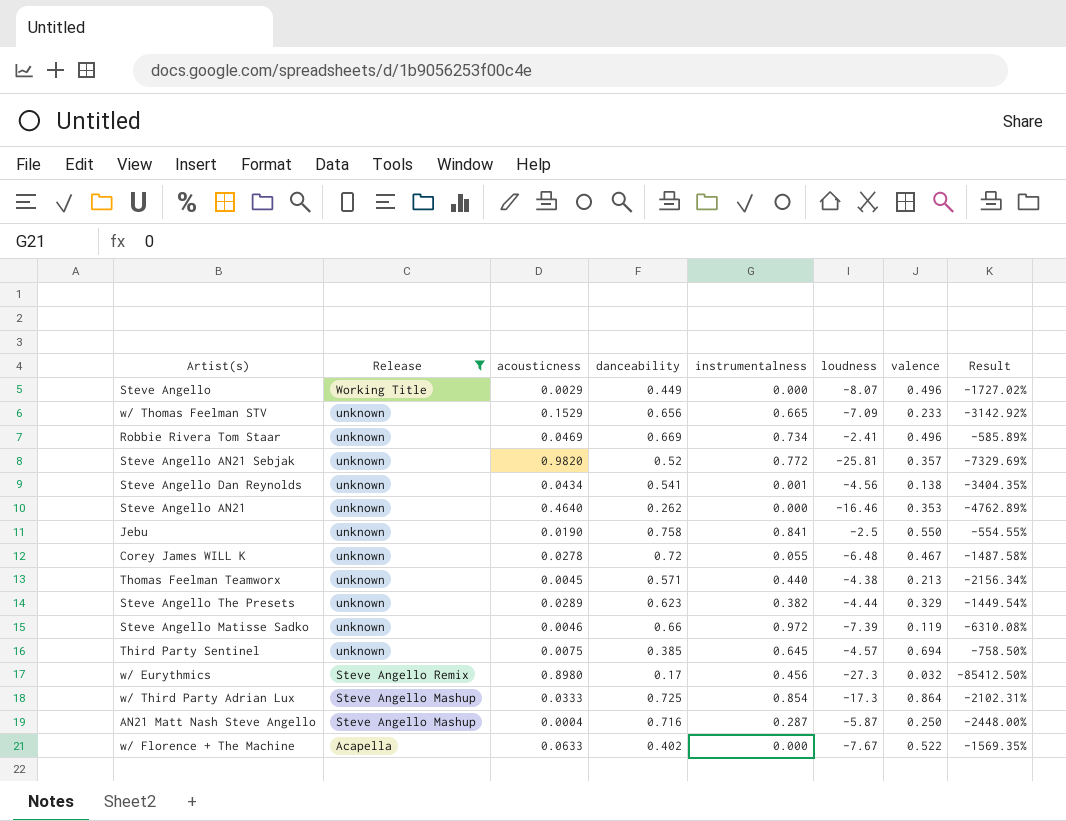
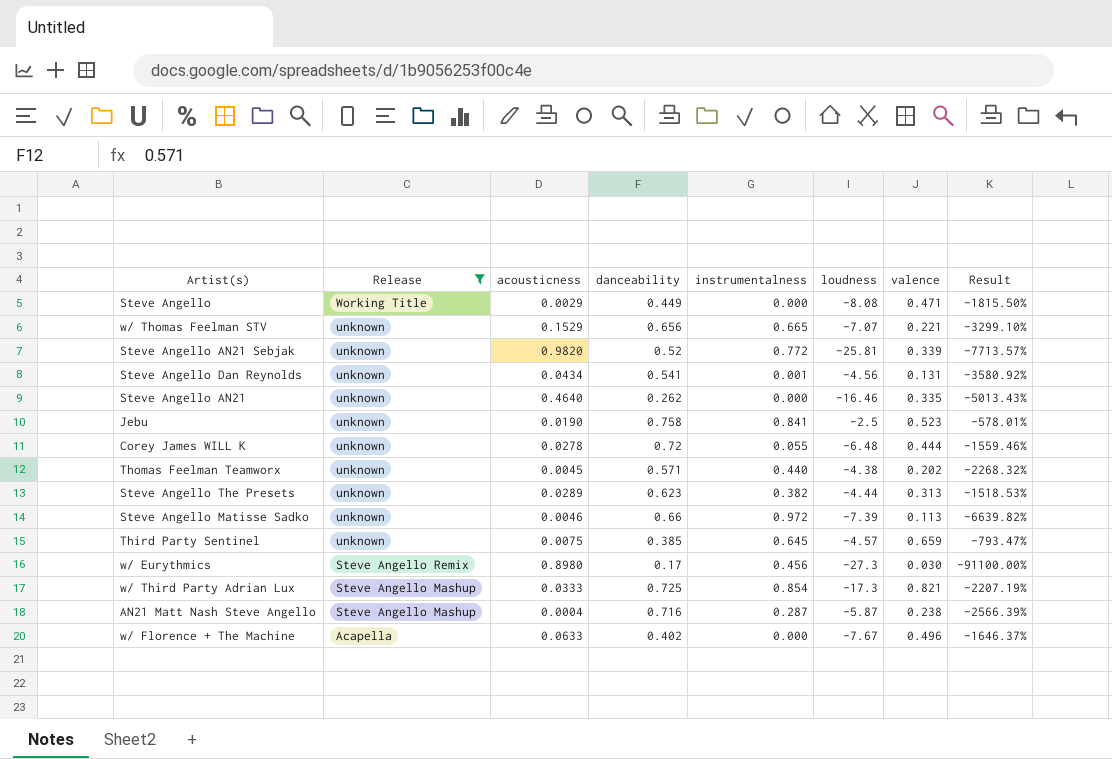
row Robbie Rivera Tom Staar: unknown | 0.0469 | 0.669 | 0.734 | -2.41 | 0.496 | -585.89% -> none
Steve Angello | loudness: -8.07 -> -8.08
Steve Angello | valence: 0.496 -> 0.471
Steve Angello | Result: -1727.02% -> -1815.50%
w/ Thomas Feelman STV | loudness: -7.09 -> -7.07
w/ Thomas Feelman STV | valence: 0.233 -> 0.221
w/ Thomas Feelman STV | Result: -3142.92% -> -3299.10%
Steve Angello AN21 Sebjak | valence: 0.357 -> 0.339
Steve Angello AN21 Sebjak | Result: -7329.69% -> -7713.57%
Steve Angello Dan Reynolds | valence: 0.138 -> 0.131
Steve Angello Dan Reynolds | Result: -3404.35% -> -3580.92%
Steve Angello AN21 | valence: 0.353 -> 0.335
Steve Angello AN21 | Result: -4762.89% -> -5013.43%
Jebu | valence: 0.550 -> 0.523
Jebu | Result: -554.55% -> -578.01%
Corey James WILL K | valence: 0.467 -> 0.444
Corey James WILL K | Result: -1487.58% -> -1559.46%
Thomas Feelman Teamworx | valence: 0.213 -> 0.202
Thomas Feelman Teamworx | Result: -2156.34% -> -2268.32%
Steve Angello The Presets | valence: 0.329 -> 0.313
Steve Angello The Presets | Result: -1449.54% -> -1518.53%
Steve Angello Matisse Sadko | valence: 0.119 -> 0.113
Steve Angello Matisse Sadko | Result: -6310.08% -> -6639.82%
Third Party Sentinel | valence: 0.694 -> 0.659
Third Party Sentinel | Result: -758.50% -> -793.47%
w/ Eurythmics | valence: 0.032 -> 0.030
w/ Eurythmics | Result: -85412.50% -> -91100.00%
w/ Third Party Adrian Lux | valence: 0.864 -> 0.821
w/ Third Party Adrian Lux | Result: -2102.31% -> -2207.19%
AN21 Matt Nash Steve Angello | valence: 0.250 -> 0.238
AN21 Matt Nash Steve Angello | Result: -2448.00% -> -2566.39%
w/ Florence + The Machine | valence: 0.522 -> 0.496
w/ Florence + The Machine | Result: -1569.35% -> -1646.37%

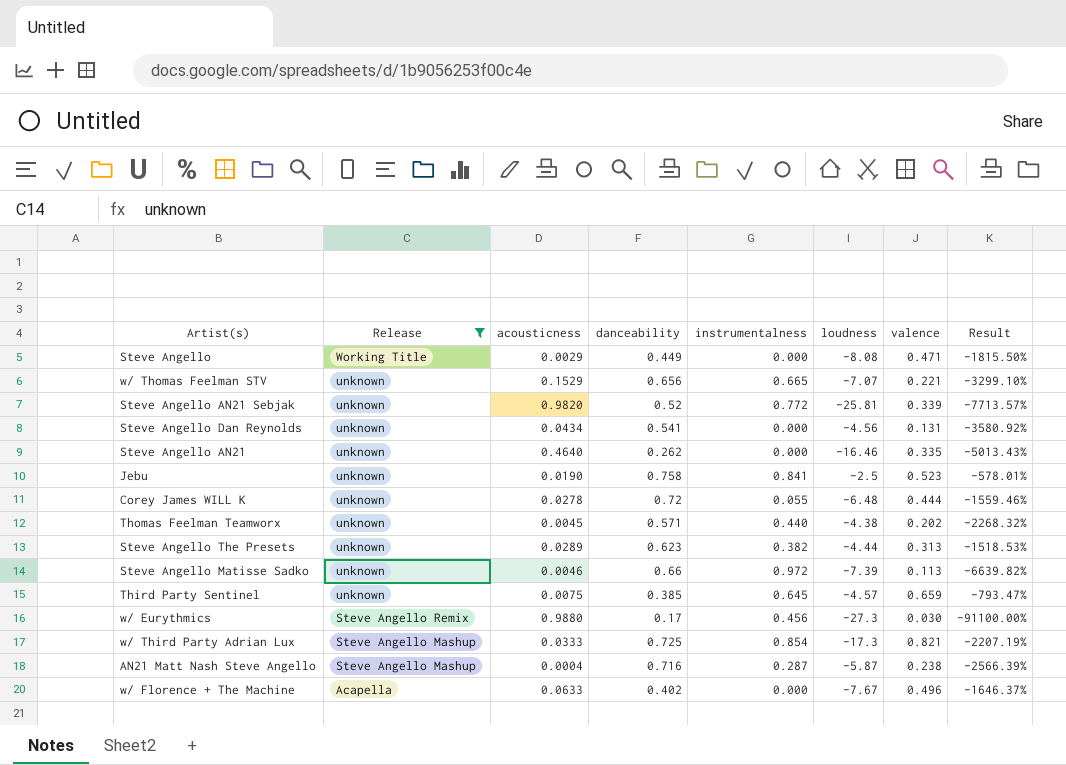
Steve Angello Dan Reynolds | instrumentalness: 0.001 -> 0.000
w/ Eurythmics | acousticness: 0.8980 -> 0.9880

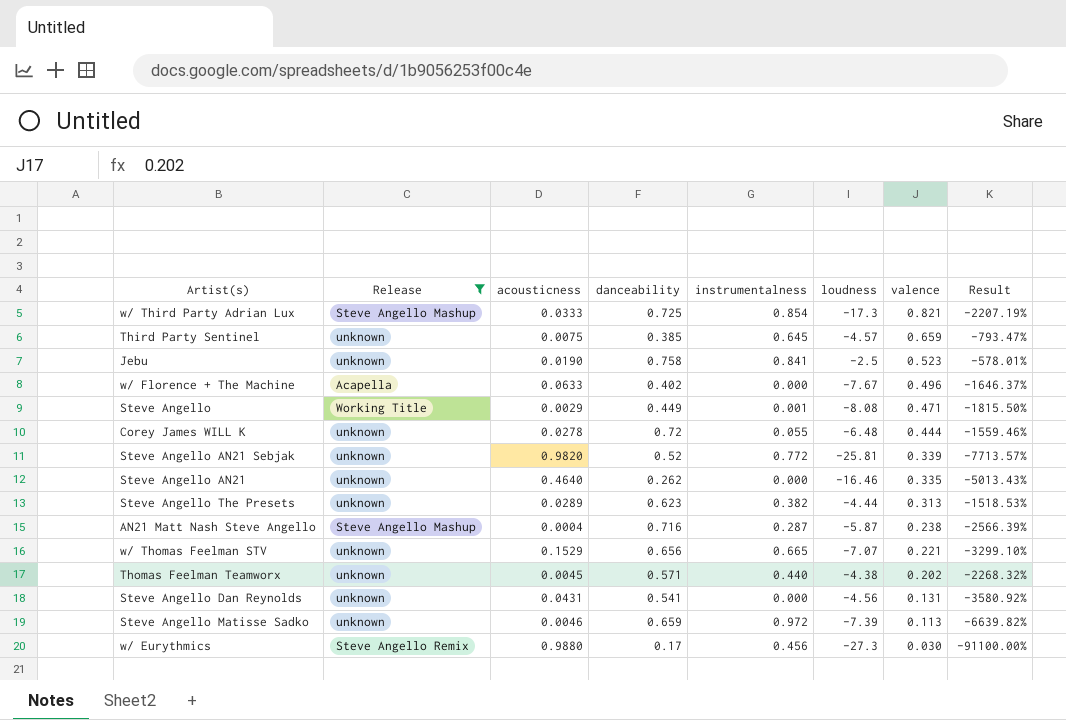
row order: Release descending -> valence descending
Steve Angello | instrumentalness: 0.000 -> 0.001
Steve Angello Dan Reynolds | acousticness: 0.0434 -> 0.0431
Steve Angello Matisse Sadko | danceability: 0.66 -> 0.659

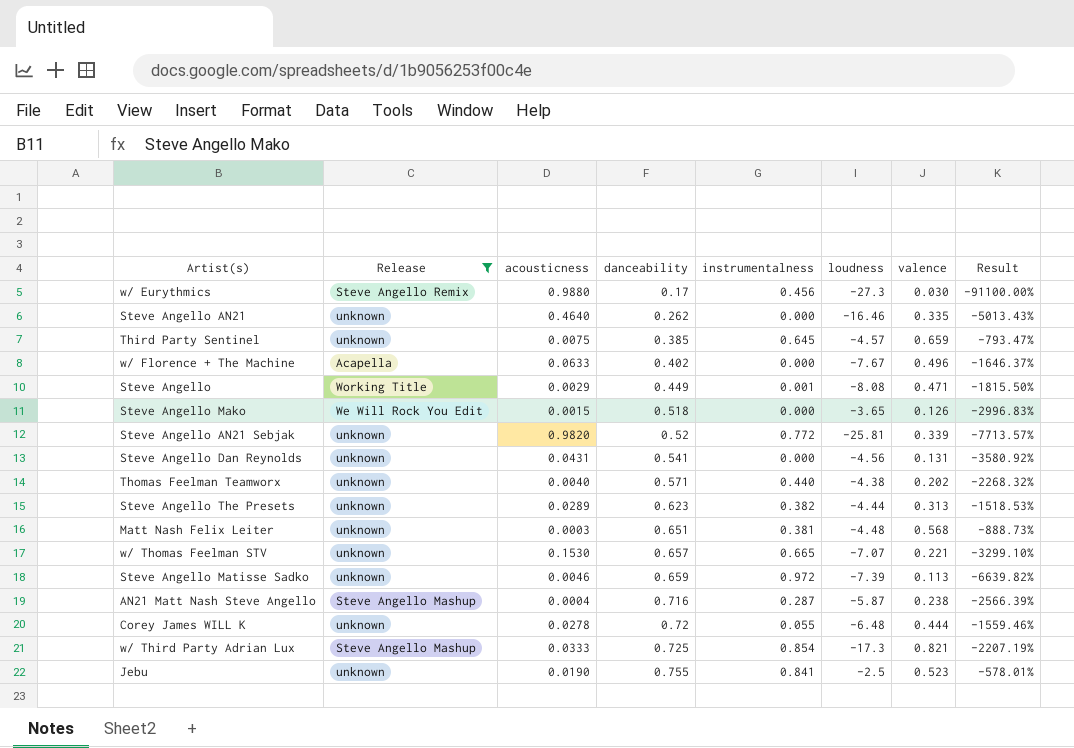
row order: valence descending -> danceability ascending
row Steve Angello Mako: none -> We Will Rock You Edit | 0.0015 | 0.518 | 0.000 | -3.65 | 0.126 | -2996.83%
Thomas Feelman Teamworx | acousticness: 0.0045 -> 0.0040
row Matt Nash Felix Leiter: none -> unknown | 0.0003 | 0.651 | 0.381 | -4.48 | 0.568 | -888.73%
w/ Thomas Feelman STV | acousticness: 0.1529 -> 0.1530
w/ Thomas Feelman STV | danceability: 0.656 -> 0.657
Jebu | danceability: 0.758 -> 0.755

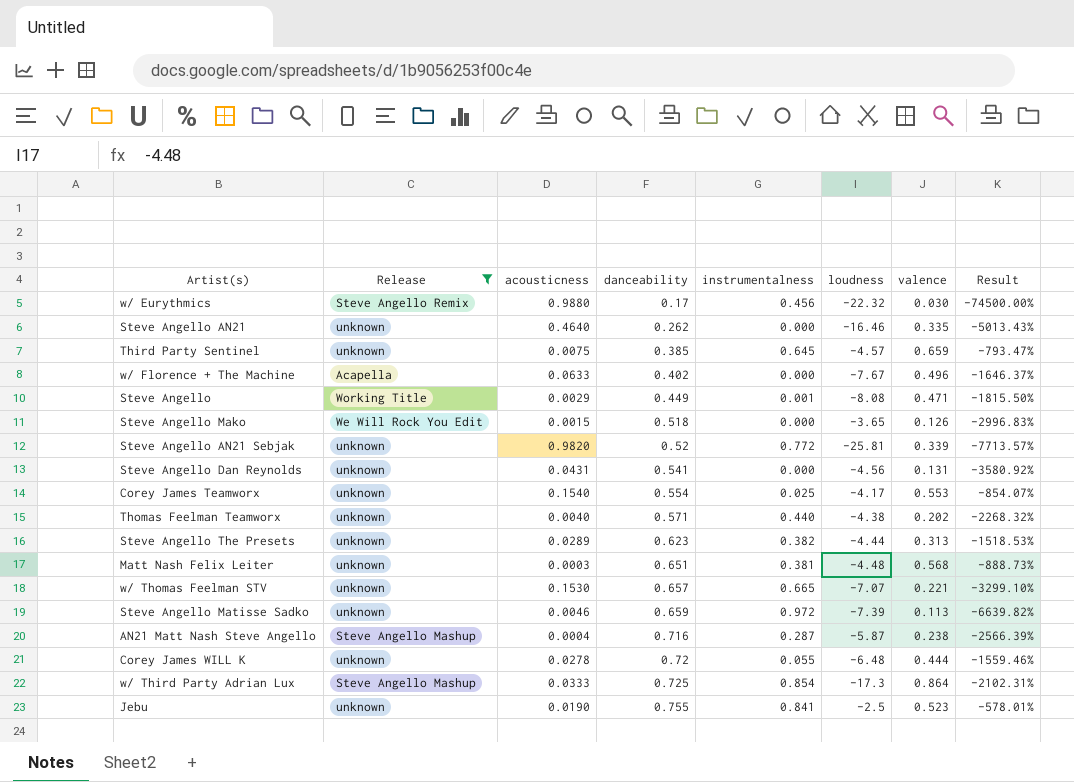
w/ Eurythmics | loudness: -27.3 -> -22.32
w/ Eurythmics | Result: -91100.00% -> -74500.00%
row Corey James Teamworx: none -> unknown | 0.1540 | 0.554 | 0.025 | -4.17 | 0.553 | -854.07%
w/ Third Party Adrian Lux | valence: 0.821 -> 0.864
w/ Third Party Adrian Lux | Result: -2207.19% -> -2102.31%

